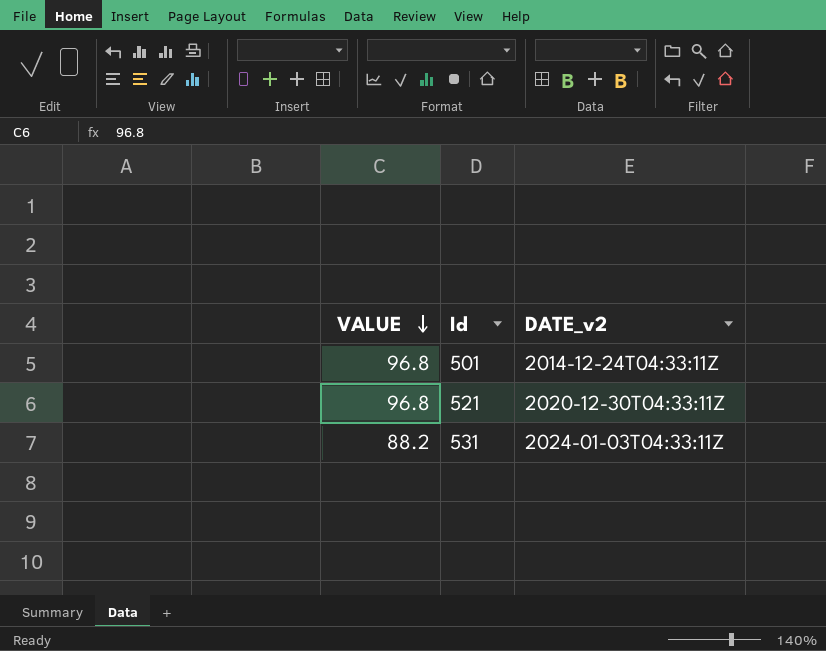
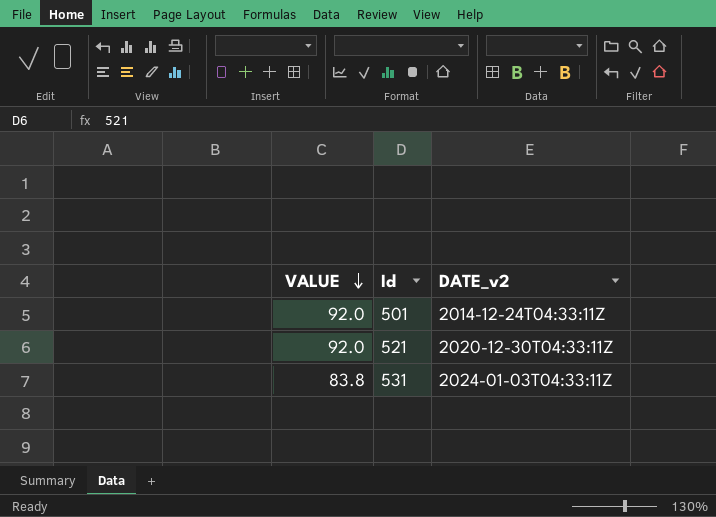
501 | VALUE: 96.8 -> 92.0
521 | VALUE: 96.8 -> 92.0
531 | VALUE: 88.2 -> 83.8

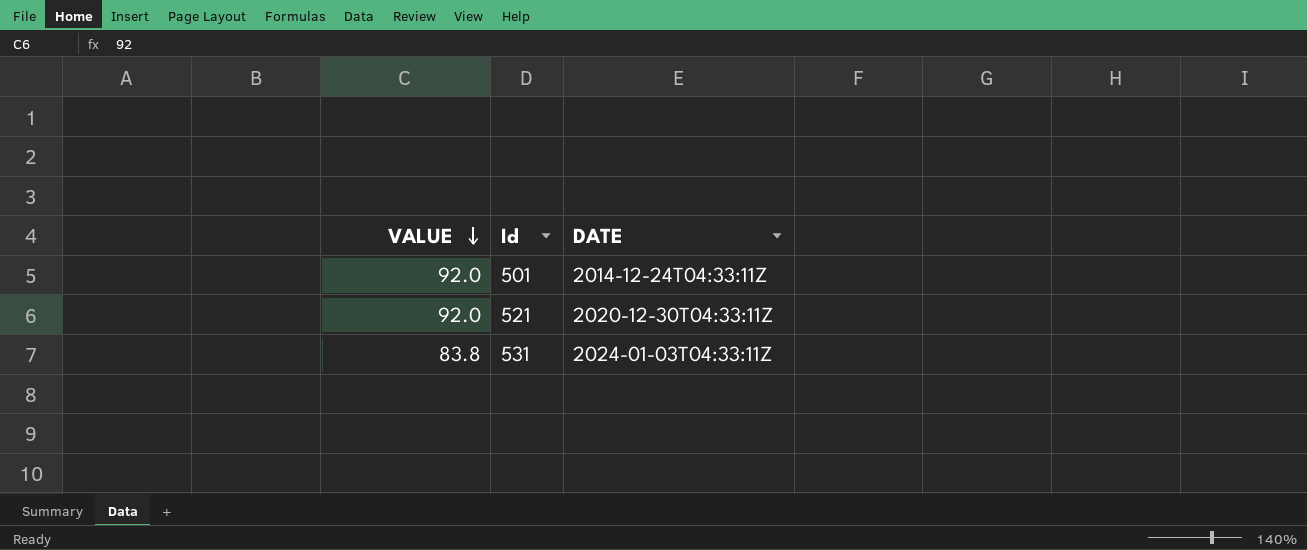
column name: DATE_v2 -> DATE

